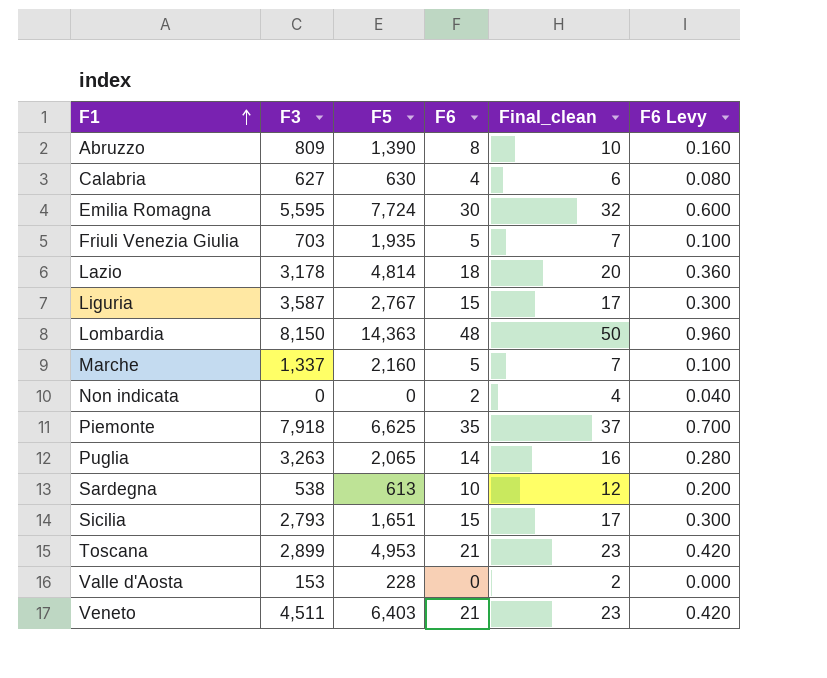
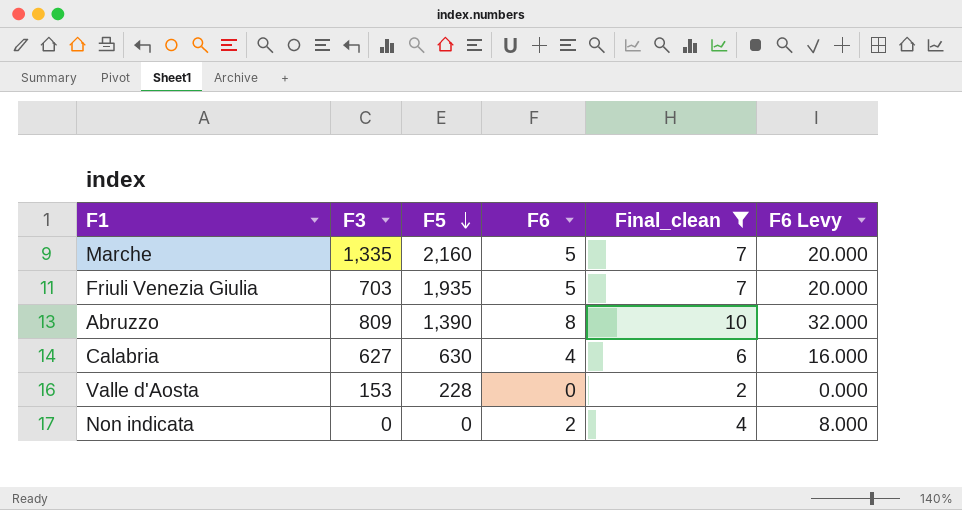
filter: none -> Final_clean <= 10
row order: F1 ascending -> F5 descending
column F6 Levy | formula: [F6] * 0.02 -> [F6] * 4
Marche | F3: 1,337 -> 1,335

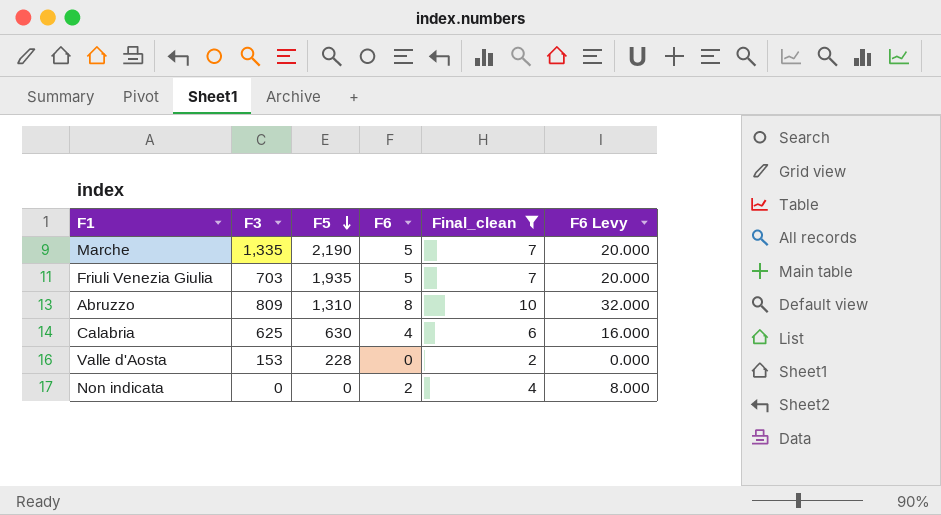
Marche | F5: 2,160 -> 2,190
Abruzzo | F5: 1,390 -> 1,310
Calabria | F3: 627 -> 625

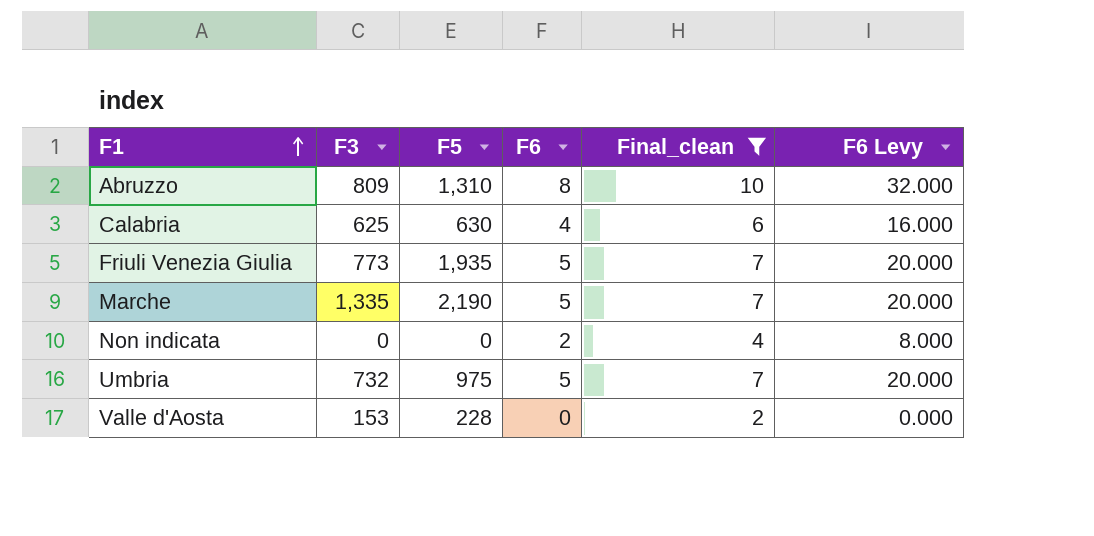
row order: F5 descending -> F1 ascending
Friuli Venezia Giulia | F3: 703 -> 773
row Umbria: none -> 732 | 975 | 5 | 7 | 20.000

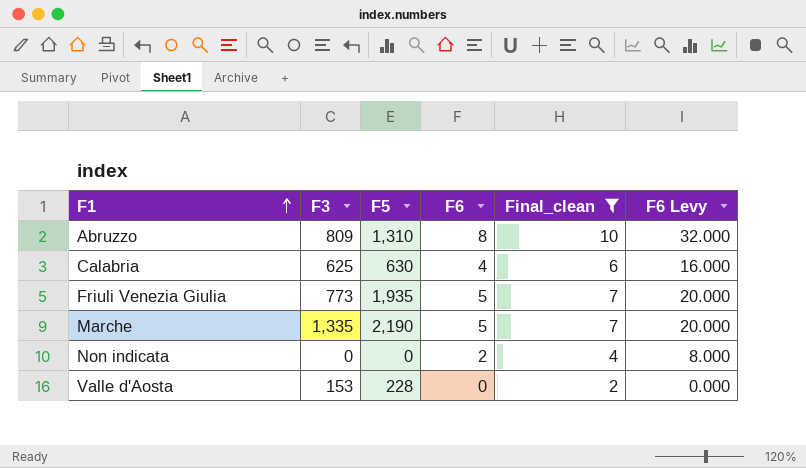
row Umbria: 732 | 975 | 5 | 7 | 20.000 -> none

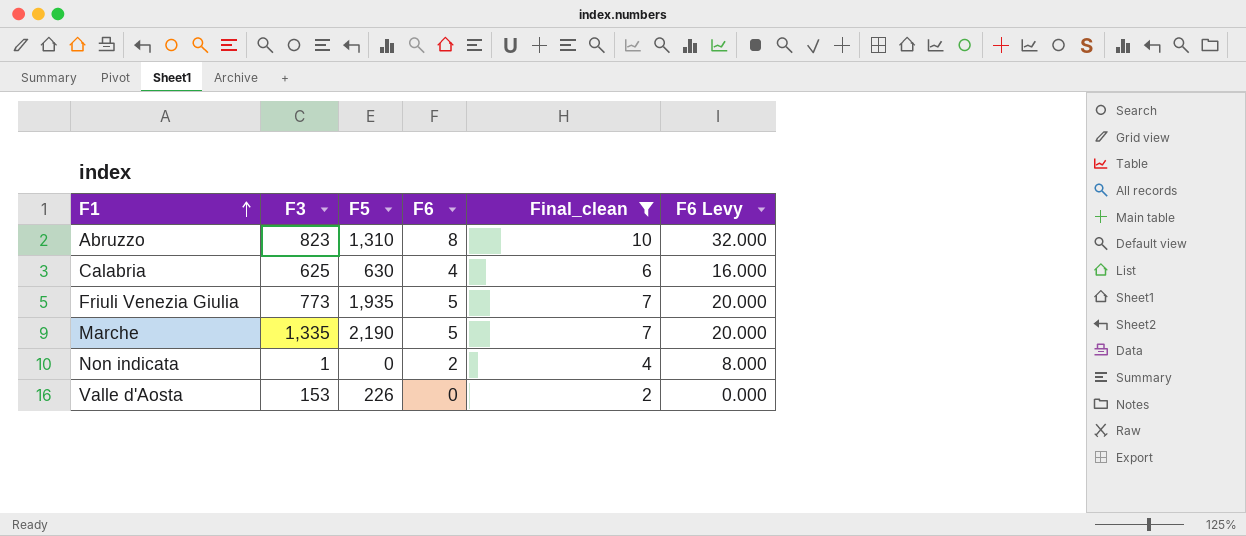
Abruzzo | F3: 809 -> 823
Non indicata | F3: 0 -> 1
Valle d'Aosta | F5: 228 -> 226

